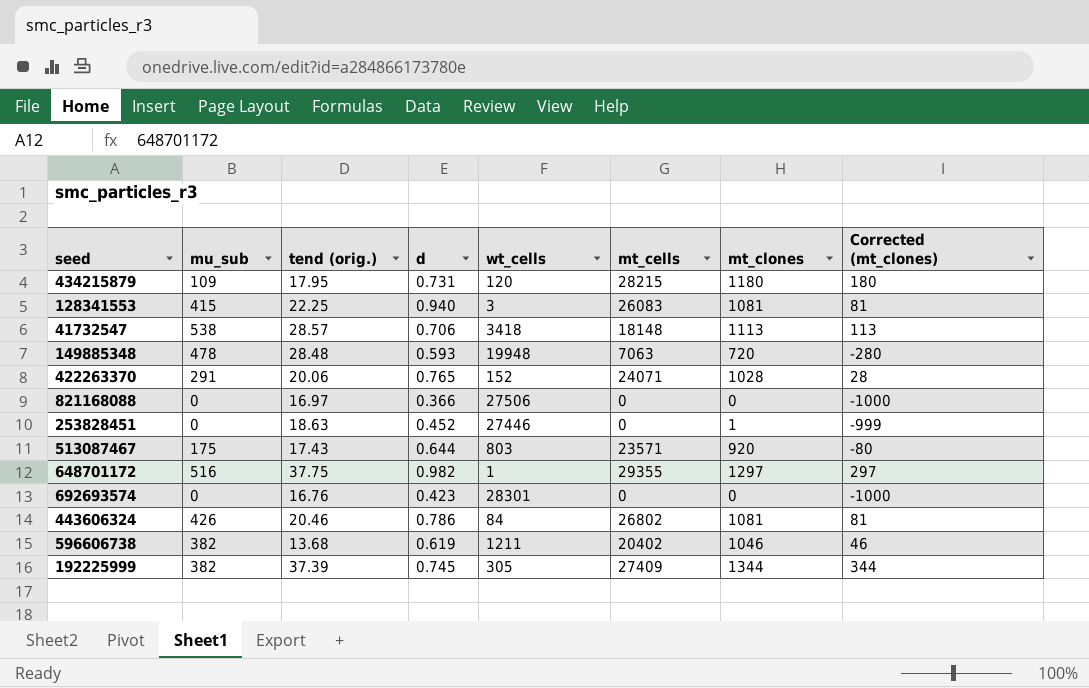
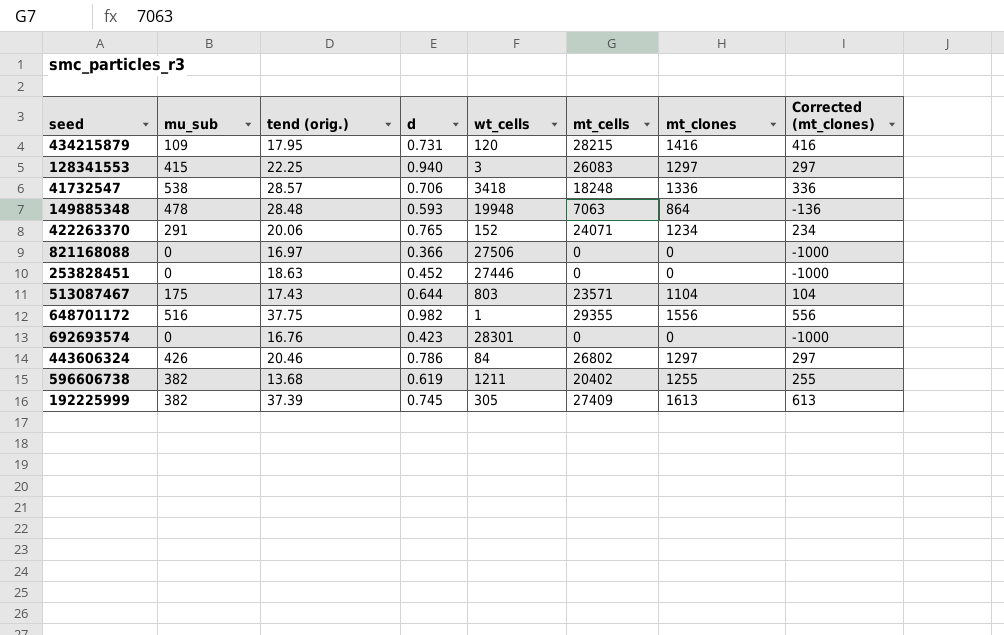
434215879 | mt_clones: 1180 -> 1416
434215879 | Corrected (mt_clones): 180 -> 416
128341553 | mt_clones: 1081 -> 1297
128341553 | Corrected (mt_clones): 81 -> 297
41732547 | mt_cells: 18148 -> 18248
41732547 | mt_clones: 1113 -> 1336
41732547 | Corrected (mt_clones): 113 -> 336
149885348 | mt_clones: 720 -> 864
149885348 | Corrected (mt_clones): -280 -> -136
422263370 | mt_clones: 1028 -> 1234
422263370 | Corrected (mt_clones): 28 -> 234
253828451 | mt_clones: 1 -> 0
253828451 | Corrected (mt_clones): -999 -> -1000
513087467 | mt_clones: 920 -> 1104
513087467 | Corrected (mt_clones): -80 -> 104
648701172 | mt_clones: 1297 -> 1556
648701172 | Corrected (mt_clones): 297 -> 556
443606324 | mt_clones: 1081 -> 1297
443606324 | Corrected (mt_clones): 81 -> 297
596606738 | mt_clones: 1046 -> 1255
596606738 | Corrected (mt_clones): 46 -> 255
192225999 | mt_clones: 1344 -> 1613
192225999 | Corrected (mt_clones): 344 -> 613

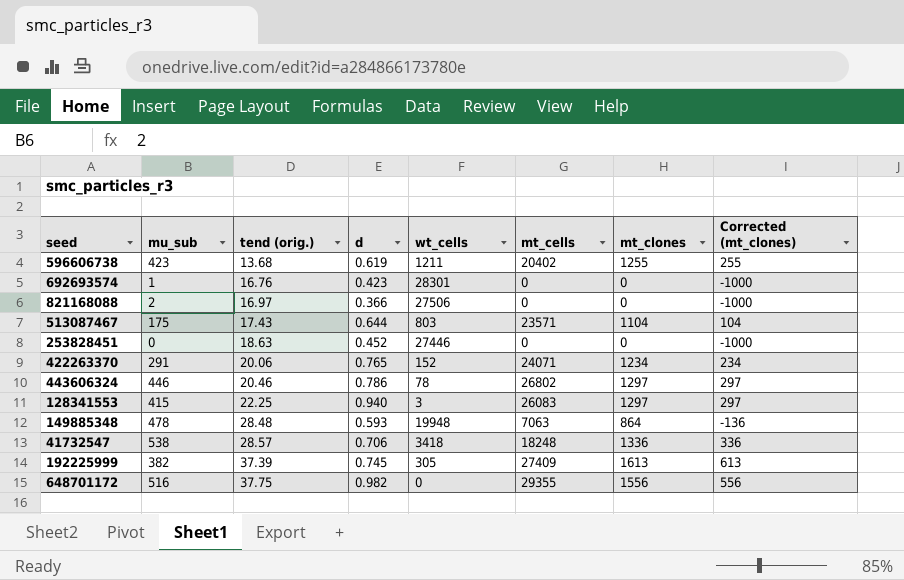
row order: none -> tend (orig.) ascending
row 434215879: 109 | 17.95 | 0.731 | 120 | 28215 | 1416 | 416 -> none
596606738 | mu_sub: 382 -> 423
692693574 | mu_sub: 0 -> 1
821168088 | mu_sub: 0 -> 2
443606324 | mu_sub: 426 -> 446
443606324 | wt_cells: 84 -> 78
648701172 | wt_cells: 1 -> 0

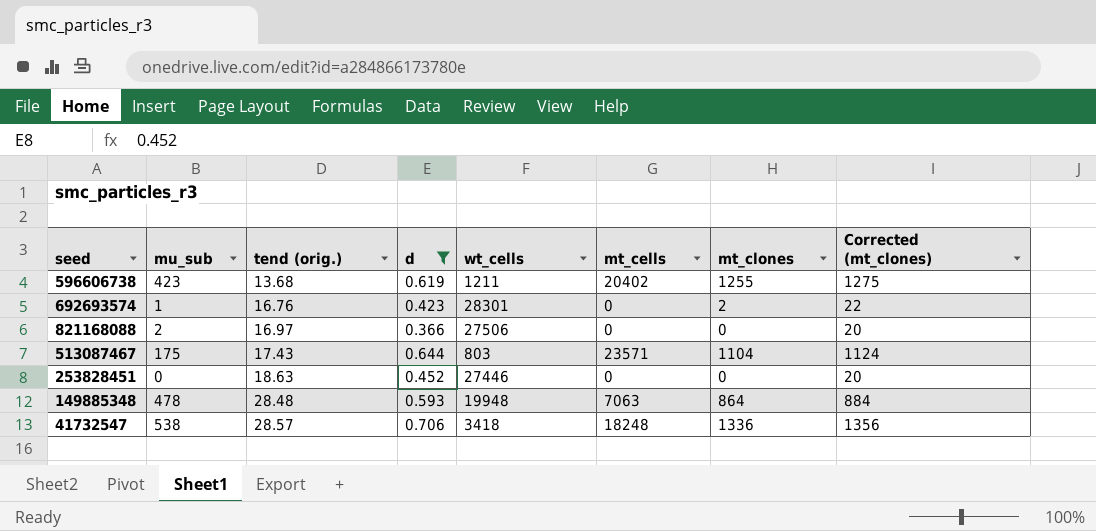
filter: none -> d <= 0.706
column Corrected (mt_clones) | formula: [mt_clones] - 1000 -> [mt_clones] + 20
692693574 | mt_clones: 0 -> 2

